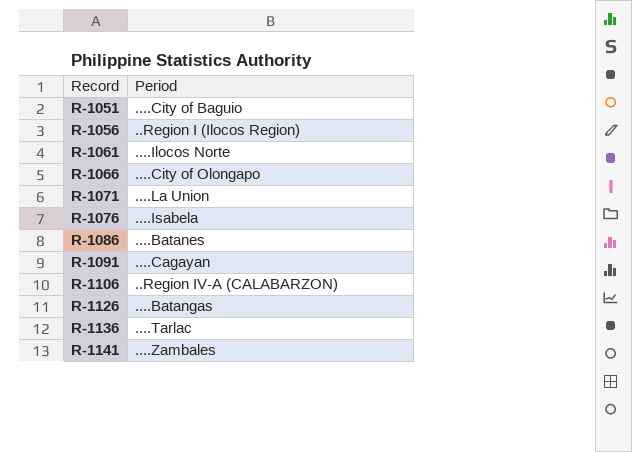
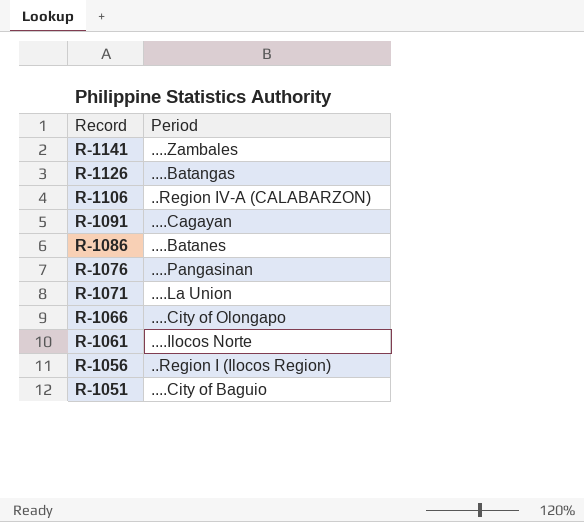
row order: Record ascending -> Record descending
row R-1136: ....Tarlac -> none
R-1076 | Period: ....Isabela -> ....Pangasinan

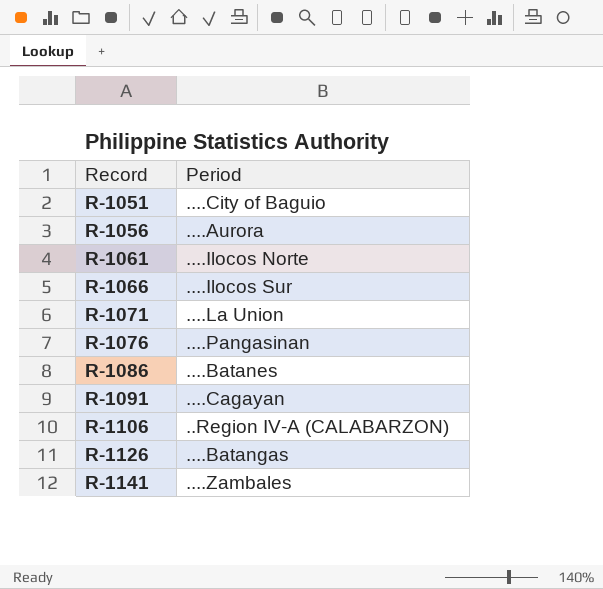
row order: Record descending -> Record ascending
R-1056 | Period: ..Region I (Ilocos Region) -> ....Aurora
R-1066 | Period: ....City of Olongapo -> ....Ilocos Sur

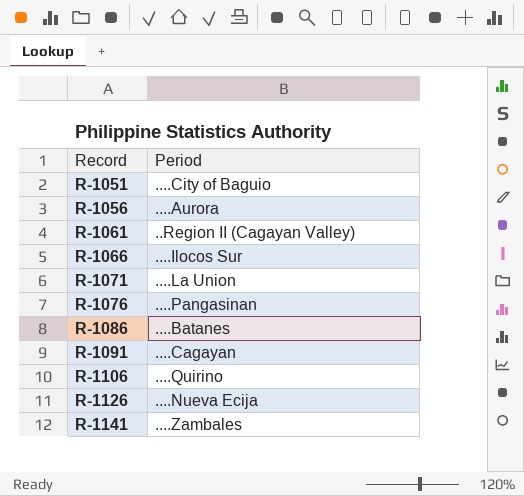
R-1061 | Period: ....Ilocos Norte -> ..Region II (Cagayan Valley)
R-1106 | Period: ..Region IV-A (CALABARZON) -> ....Quirino
R-1126 | Period: ....Batangas -> ....Nueva Ecija

